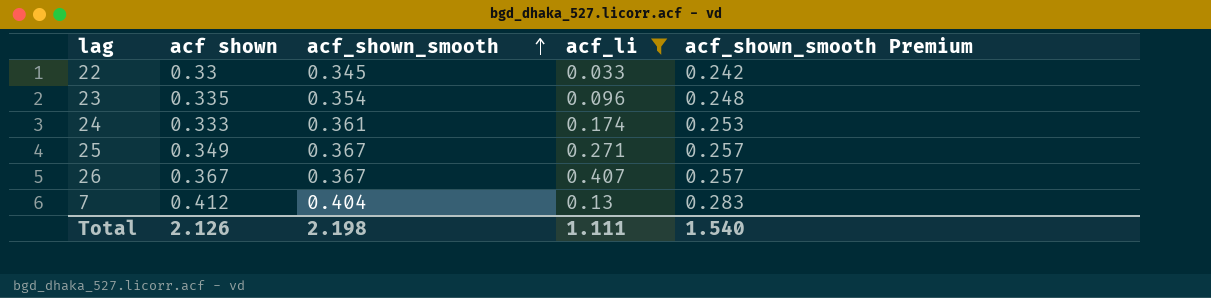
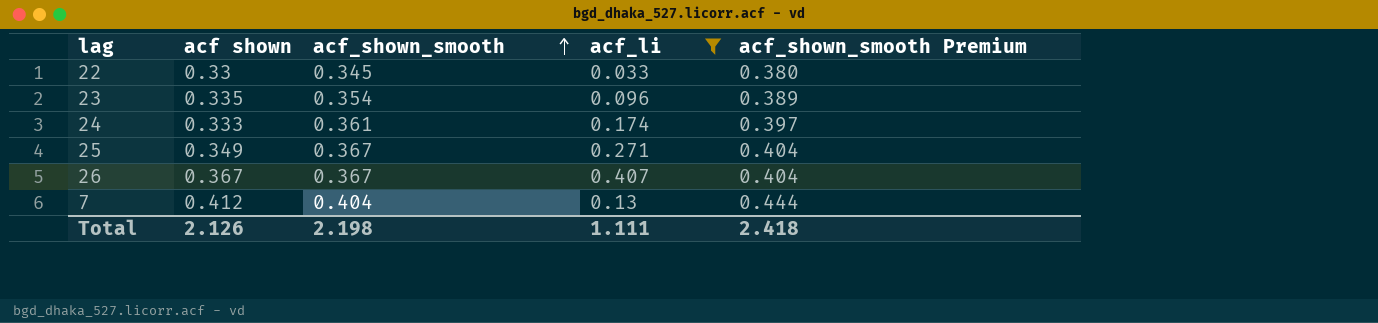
column acf_shown_smooth Premium | formula: [acf_shown_smooth] * 0.7 -> [acf_shown_smooth] * 1.1
Total | acf_shown_smooth Premium: 1.540 -> 2.418

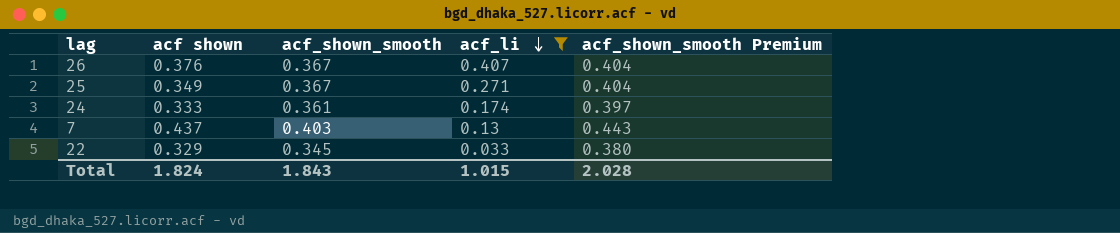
row order: acf_shown_smooth ascending -> acf_li descending
row 23: 0.335 | 0.354 | 0.096 | 0.389 -> none
26 | acf shown: 0.367 -> 0.376
7 | acf shown: 0.412 -> 0.437
7 | acf_shown_smooth: 0.404 -> 0.403
7 | acf_shown_smooth Premium: 0.444 -> 0.443
22 | acf shown: 0.33 -> 0.329
Total | acf shown: 2.126 -> 1.824
Total | acf_shown_smooth: 2.198 -> 1.843
Total | acf_li: 1.111 -> 1.015
Total | acf_shown_smooth Premium: 2.418 -> 2.028

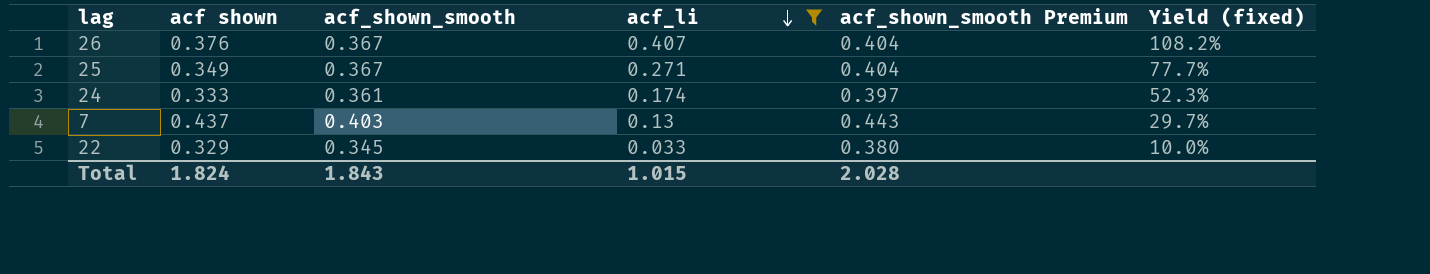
column Yield (fixed) | formula: none -> [acf_li] / [acf shown]

